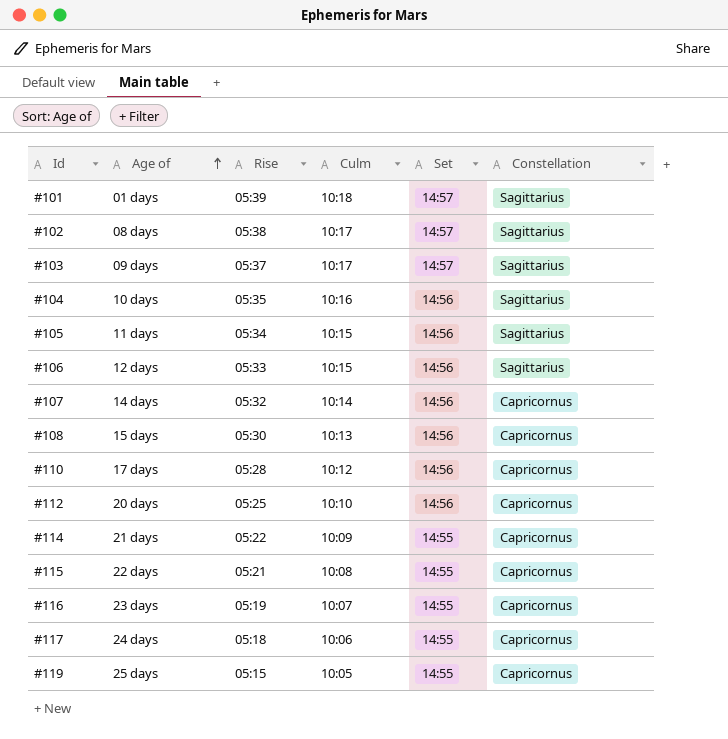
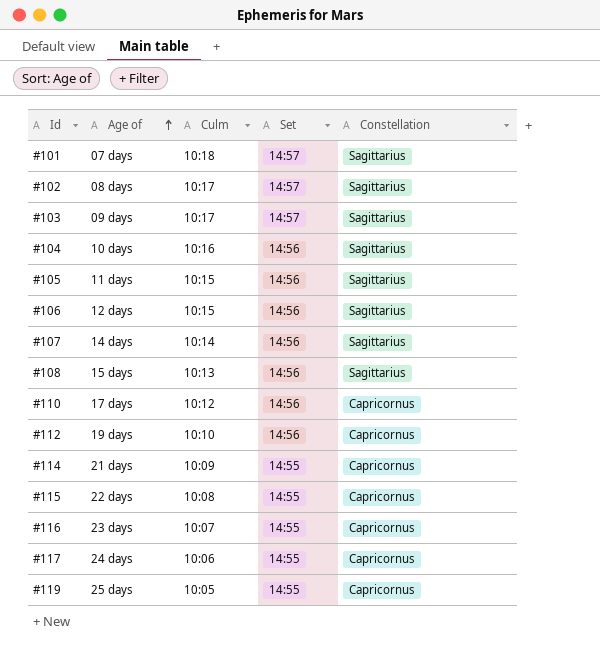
column Rise | position: 3 -> none
#101 | Age of: 01 days -> 07 days
#107 | Constellation: Capricornus -> Sagittarius
#108 | Constellation: Capricornus -> Sagittarius
#112 | Age of: 20 days -> 19 days

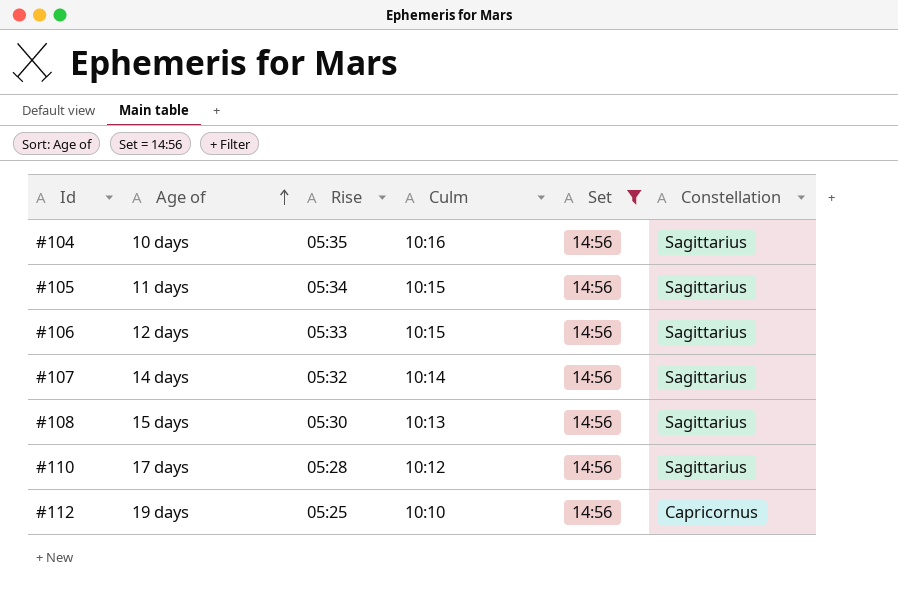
filter: none -> Set = 14:56
column Rise | position: none -> 3
#110 | Constellation: Capricornus -> Sagittarius

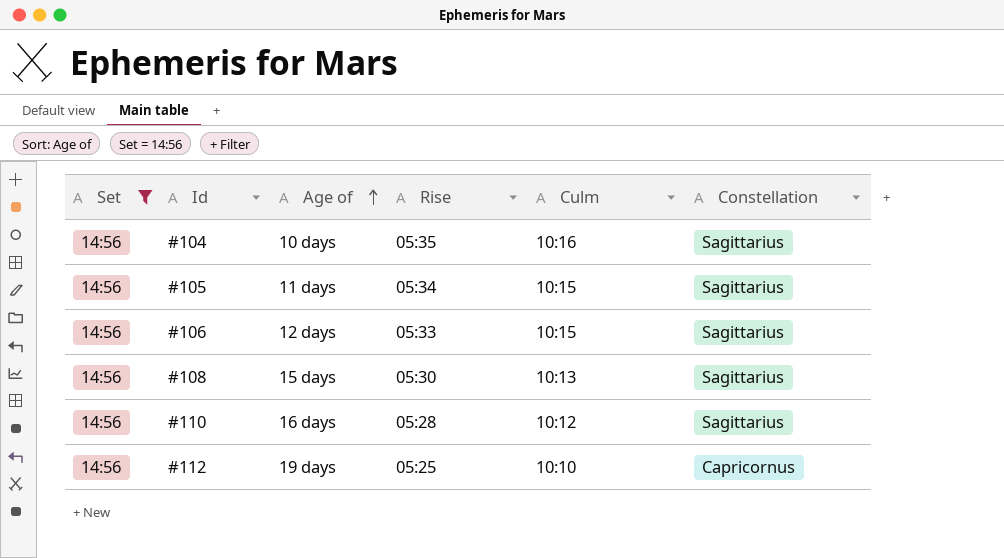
column Set | position: 5 -> 1
row #107: 14 days | 05:32 | 10:14 | 14:56 | Sagittarius -> none
#110 | Age of: 17 days -> 16 days

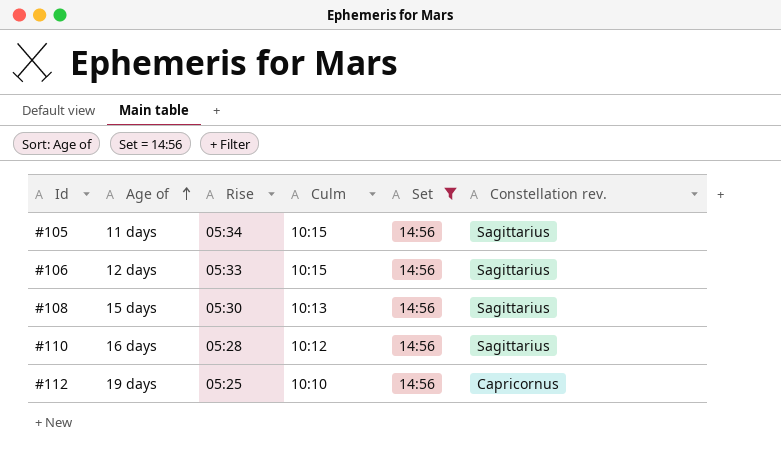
column Set | position: 1 -> 5
column name: Constellation -> Constellation rev.
row #104: 14:56 | 10 days | 05:35 | 10:16 | Sagittarius -> none

